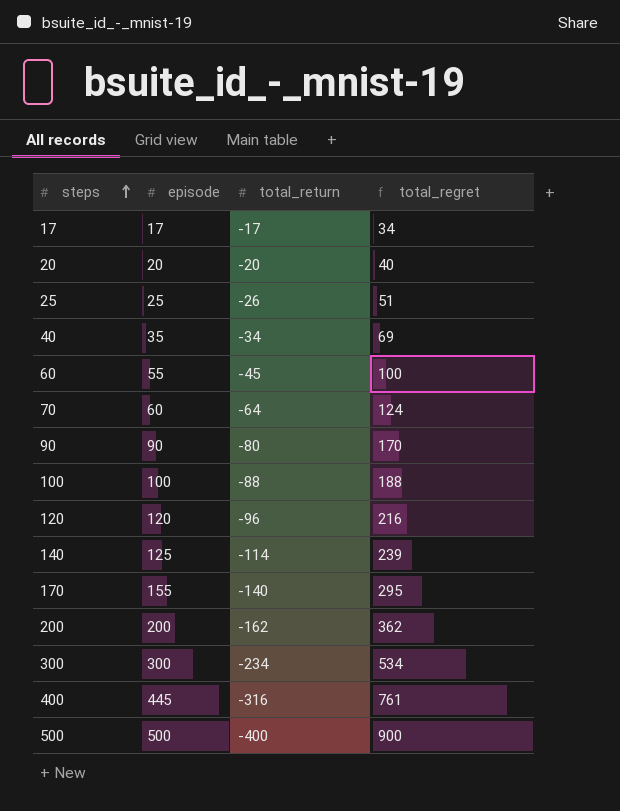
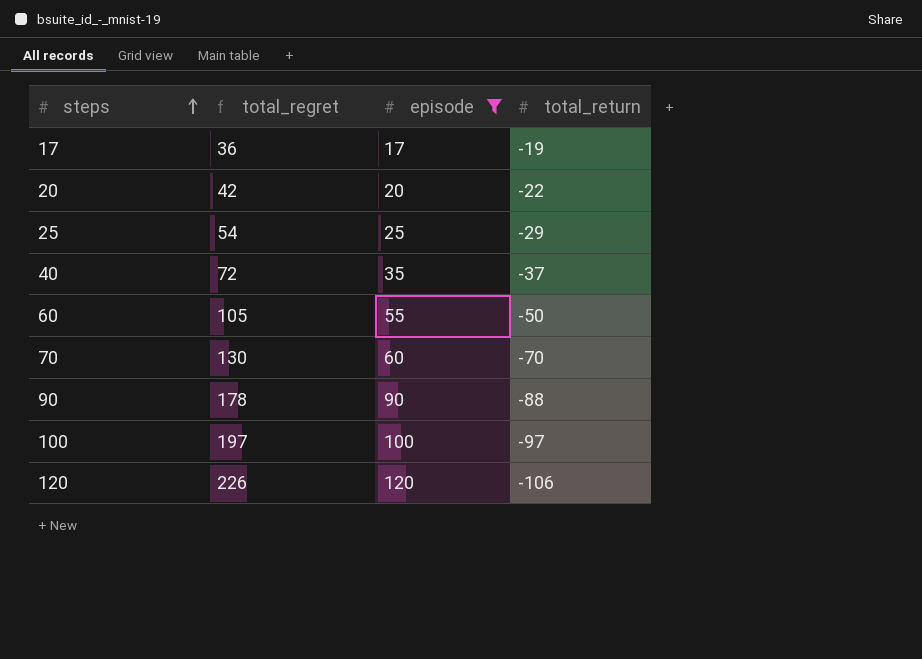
filter: none -> episode <= 120
column total_regret | position: 4 -> 2
17 | total_regret: 34 -> 36
17 | total_return: -17 -> -19
20 | total_regret: 40 -> 42
20 | total_return: -20 -> -22
25 | total_regret: 51 -> 54
25 | total_return: -26 -> -29
40 | total_regret: 69 -> 72
40 | total_return: -34 -> -37
60 | total_regret: 100 -> 105
60 | total_return: -45 -> -50
70 | total_regret: 124 -> 130
70 | total_return: -64 -> -70
90 | total_regret: 170 -> 178
90 | total_return: -80 -> -88
100 | total_regret: 188 -> 197
100 | total_return: -88 -> -97
120 | total_regret: 216 -> 226
120 | total_return: -96 -> -106

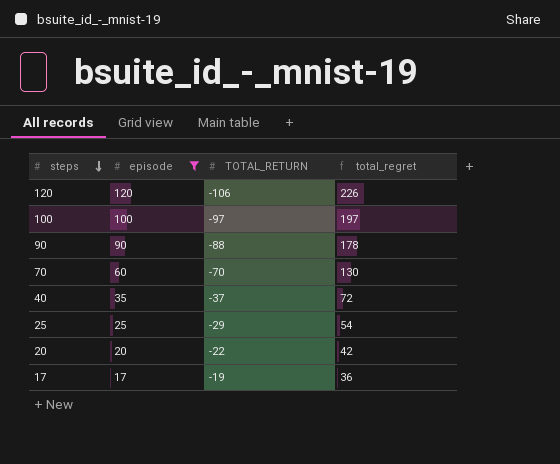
row order: steps ascending -> steps descending
column name: total_return -> TOTAL_RETURN
column total_regret | position: 2 -> 4
row 60: 105 | 55 | -50 -> none

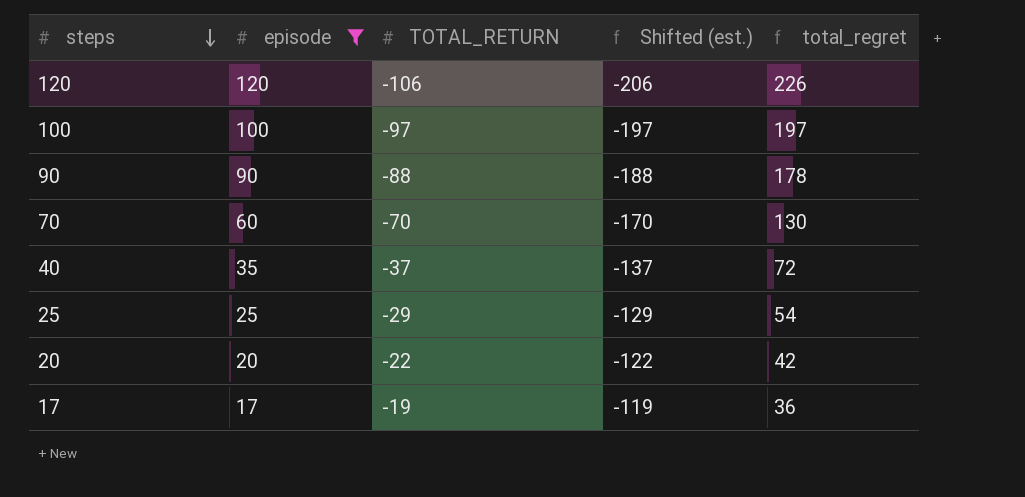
column Shifted (est.) | formula: none -> [TOTAL_RETURN] - 100

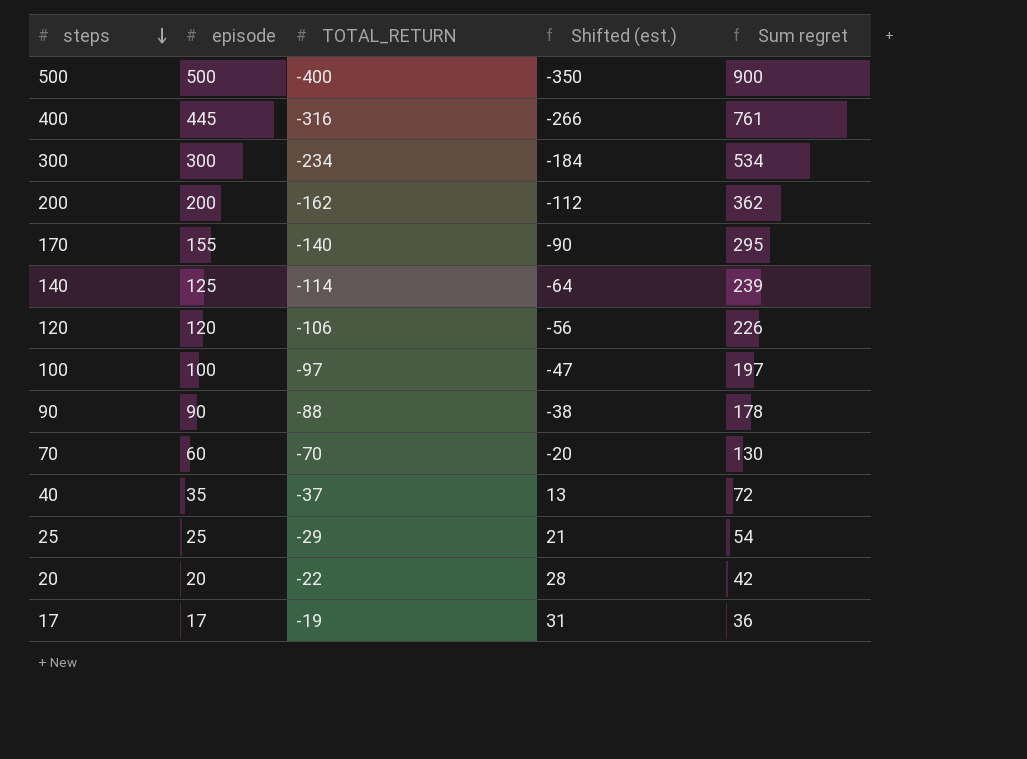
filter: episode <= 120 -> none
column Shifted (est.) | formula: [TOTAL_RETURN] - 100 -> [TOTAL_RETURN] + 50
column name: total_regret -> Sum regret

